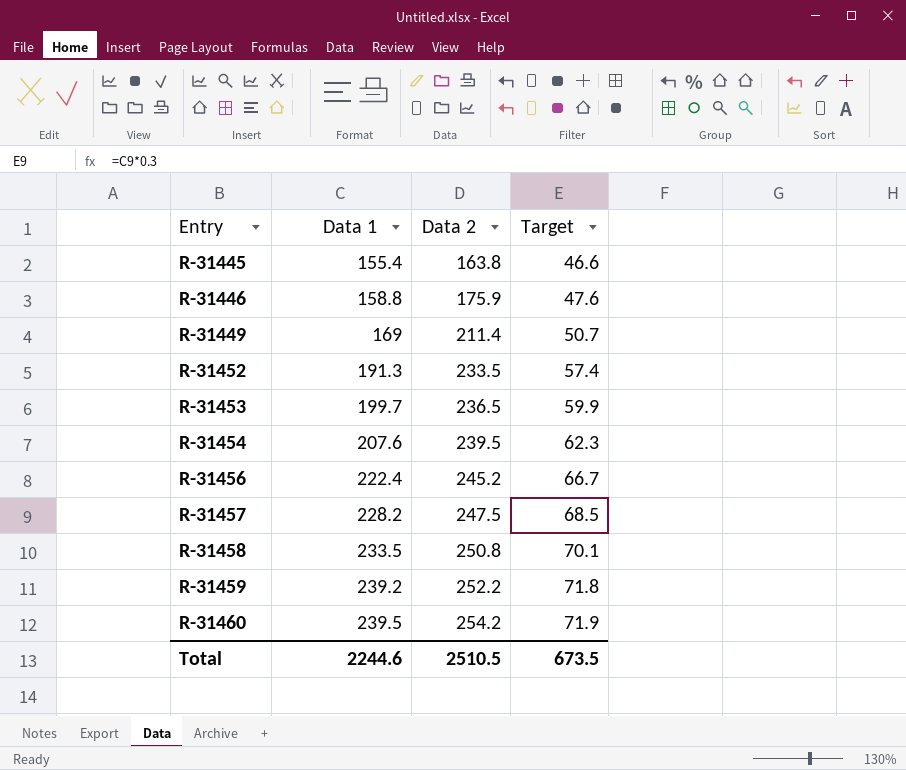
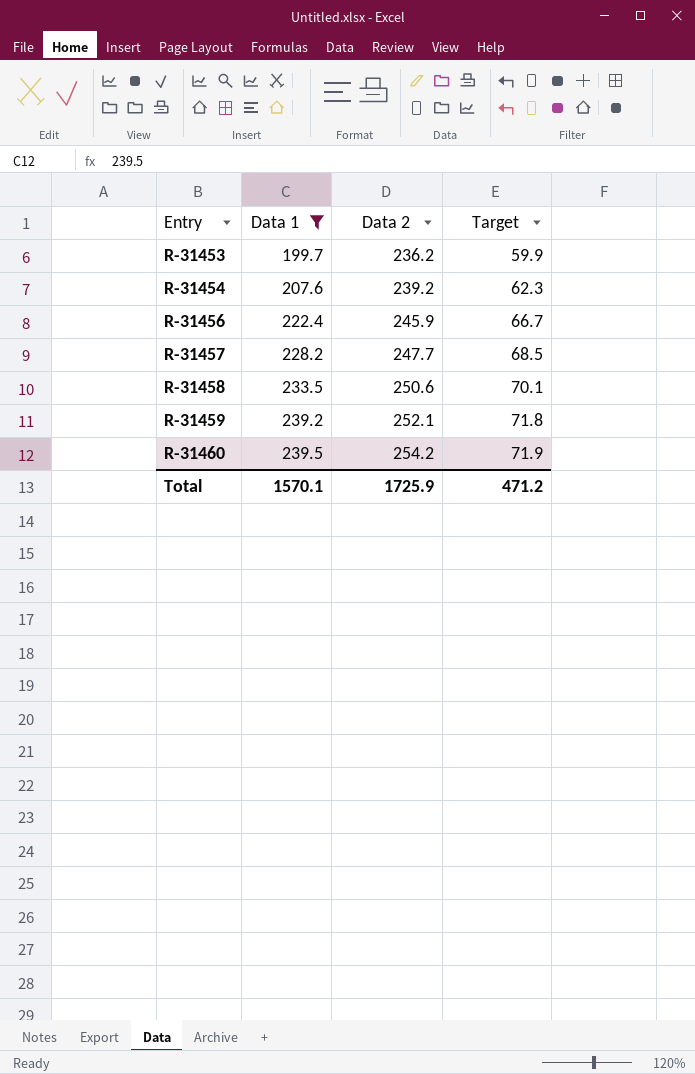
filter: none -> Data 1 >= 199.7
R-31453 | Data 2: 236.5 -> 236.2
R-31454 | Data 2: 239.5 -> 239.2
R-31456 | Data 2: 245.2 -> 245.9
R-31457 | Data 2: 247.5 -> 247.7
R-31458 | Data 2: 250.8 -> 250.6
R-31459 | Data 2: 252.2 -> 252.1
Total | Data 1: 2244.6 -> 1570.1
Total | Data 2: 2510.5 -> 1725.9
Total | Target: 673.5 -> 471.2

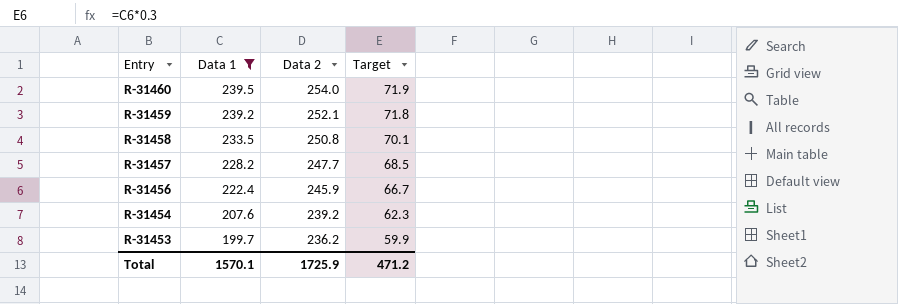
row order: Entry ascending -> Entry descending
R-31460 | Data 2: 254.2 -> 254.0
R-31458 | Data 2: 250.6 -> 250.8

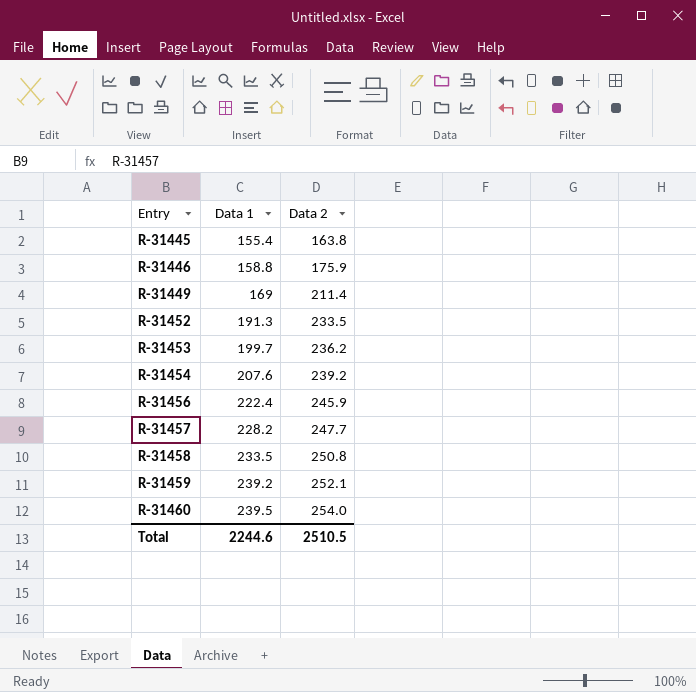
filter: Data 1 >= 199.7 -> none
row order: Entry descending -> Entry ascending
column Target | formula: [Data 1] * 0.3 -> none
Total | Data 1: 1570.1 -> 2244.6
Total | Data 2: 1725.9 -> 2510.5

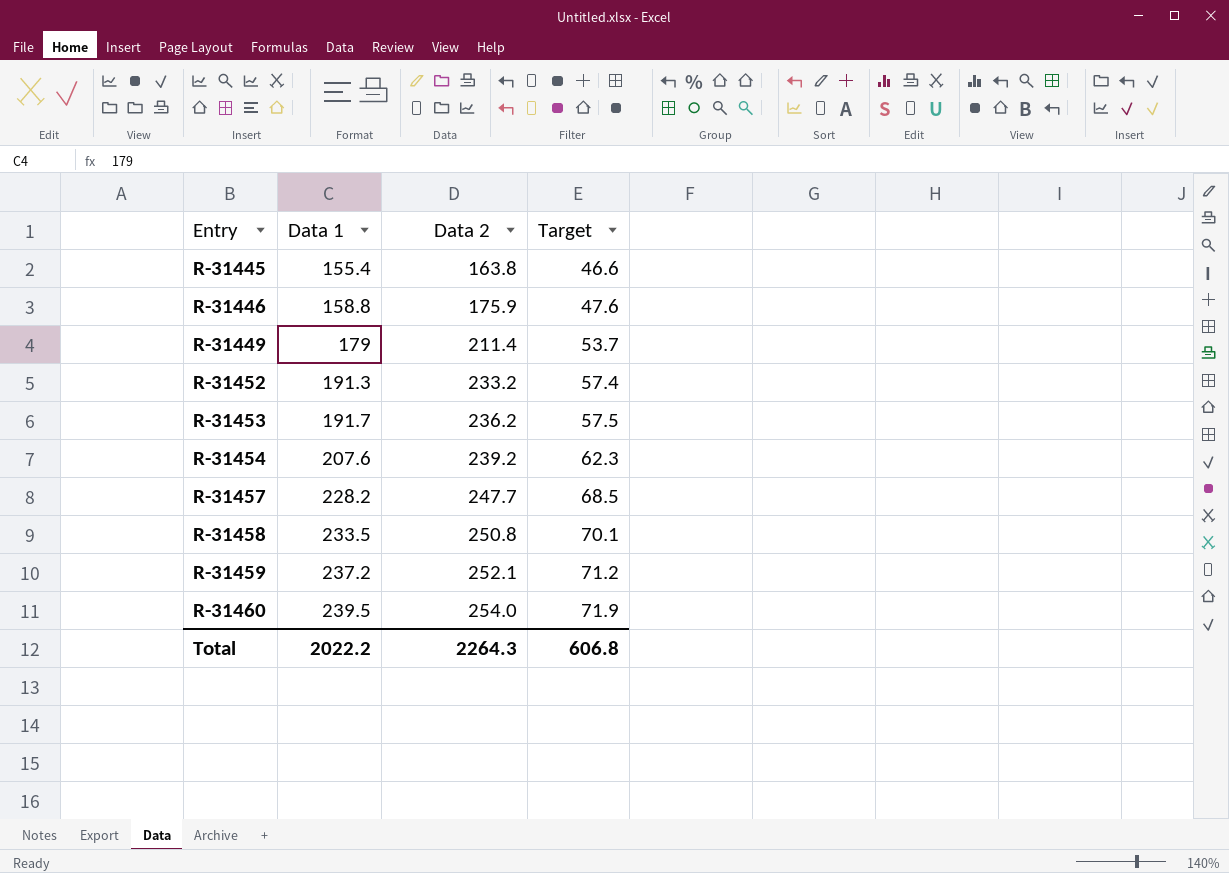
column Target | formula: none -> [Data 1] * 0.3
row R-31456: 222.4 | 245.9 -> none
R-31449 | Data 1: 169 -> 179
R-31452 | Data 2: 233.5 -> 233.2
R-31453 | Data 1: 199.7 -> 191.7
R-31459 | Data 1: 239.2 -> 237.2
Total | Data 1: 2244.6 -> 2022.2
Total | Data 2: 2510.5 -> 2264.3

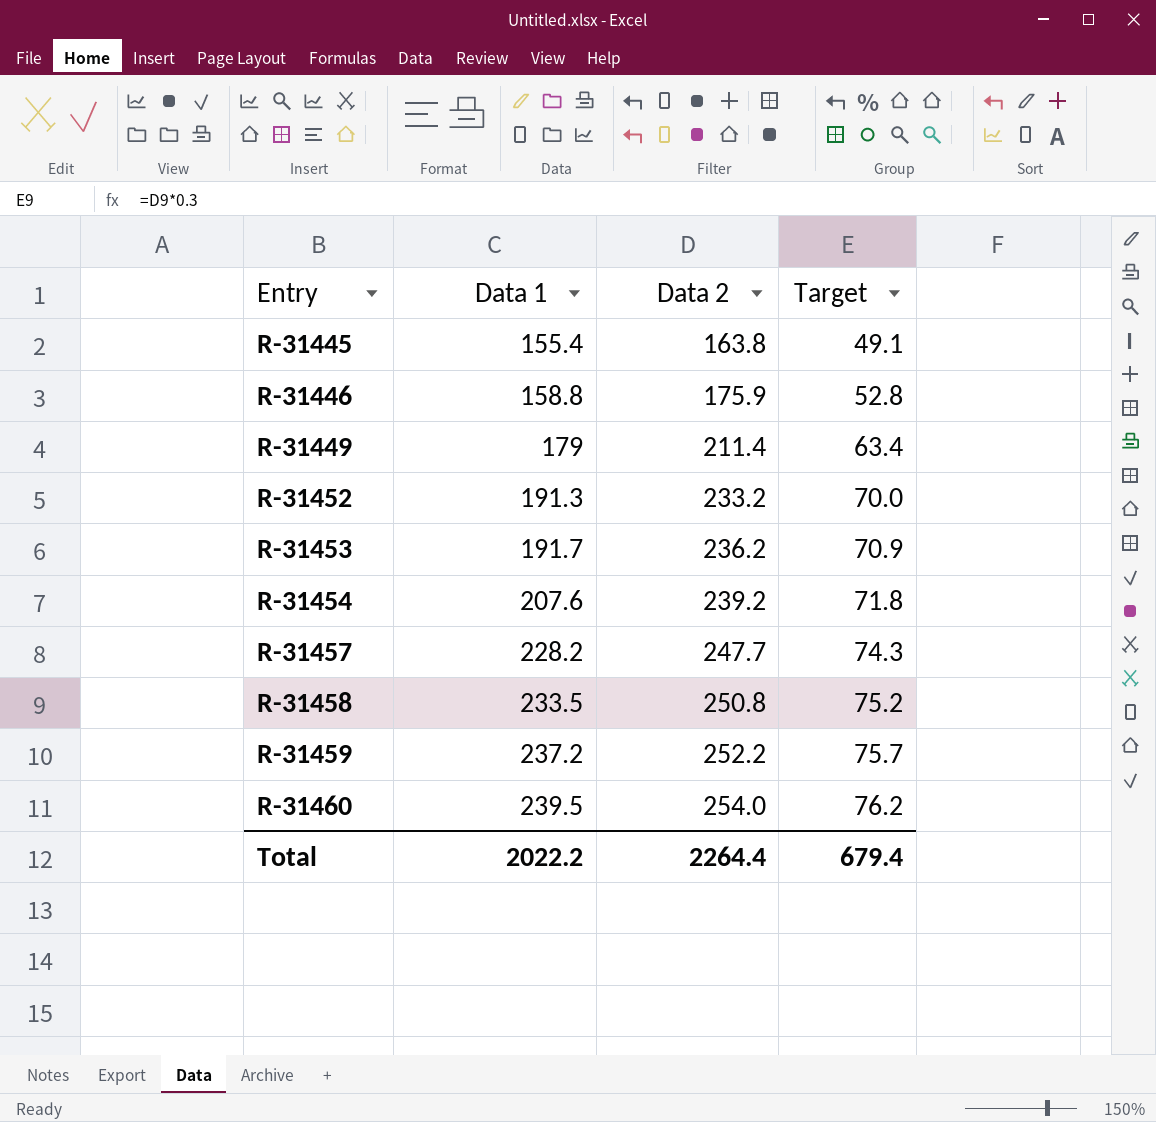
column Target | formula: [Data 1] * 0.3 -> [Data 2] * 0.3
R-31459 | Data 2: 252.1 -> 252.2
Total | Data 2: 2264.3 -> 2264.4
Total | Target: 606.8 -> 679.4

